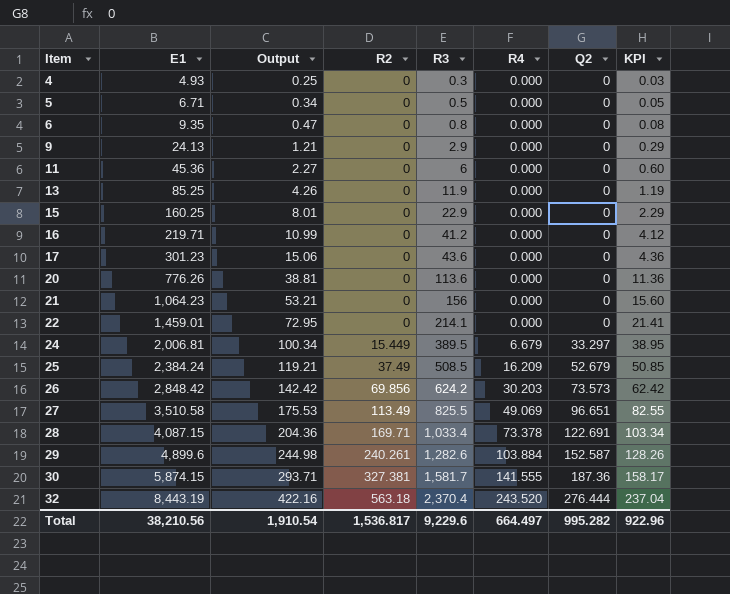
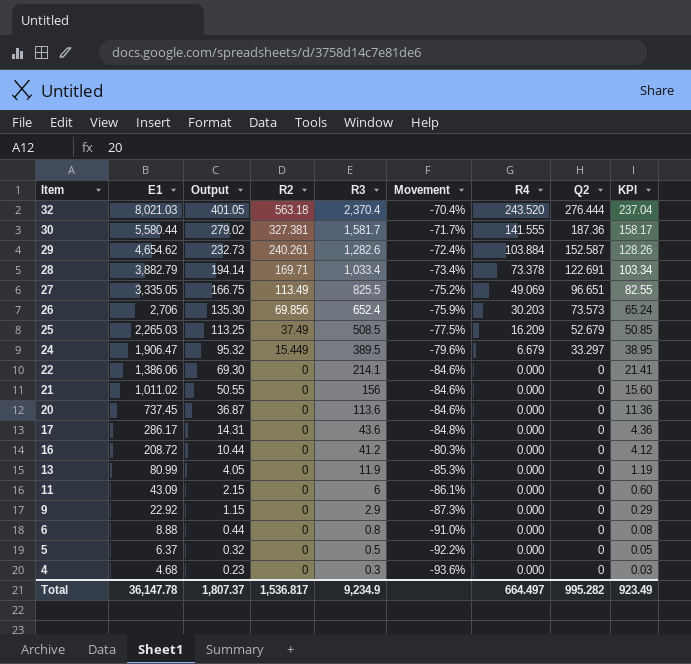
row order: Item ascending -> Item descending
column Movement | formula: none -> ([R3] - [E1]) / [E1]
row 15: 160.25 | 8.01 | 0 | 22.9 | 0.000 | 0 | 2.29 -> none
32 | E1: 8,443.19 -> 8,021.03
32 | Output: 422.16 -> 401.05
30 | E1: 5,874.15 -> 5,580.44
30 | Output: 293.71 -> 279.02
29 | E1: 4,899.6 -> 4,654.62
29 | Output: 244.98 -> 232.73
28 | E1: 4,087.15 -> 3,882.79
28 | Output: 204.36 -> 194.14
27 | E1: 3,510.58 -> 3,335.05
27 | Output: 175.53 -> 166.75
26 | E1: 2,848.42 -> 2,706
26 | Output: 142.42 -> 135.30
26 | R3: 624.2 -> 652.4
26 | KPI: 62.42 -> 65.24
25 | E1: 2,384.24 -> 2,265.03
25 | Output: 119.21 -> 113.25
24 | E1: 2,006.81 -> 1,906.47
24 | Output: 100.34 -> 95.32
22 | E1: 1,459.01 -> 1,386.06
22 | Output: 72.95 -> 69.30
21 | E1: 1,064.23 -> 1,011.02
21 | Output: 53.21 -> 50.55
20 | E1: 776.26 -> 737.45
20 | Output: 38.81 -> 36.87
17 | E1: 301.23 -> 286.17
17 | Output: 15.06 -> 14.31
16 | E1: 219.71 -> 208.72
16 | Output: 10.99 -> 10.44
13 | E1: 85.25 -> 80.99
13 | Output: 4.26 -> 4.05
11 | E1: 45.36 -> 43.09
11 | Output: 2.27 -> 2.15
9 | E1: 24.13 -> 22.92
9 | Output: 1.21 -> 1.15
6 | E1: 9.35 -> 8.88
6 | Output: 0.47 -> 0.44
5 | E1: 6.71 -> 6.37
5 | Output: 0.34 -> 0.32
4 | E1: 4.93 -> 4.68
4 | Output: 0.25 -> 0.23
Total | E1: 38,210.56 -> 36,147.78
Total | Output: 1,910.54 -> 1,807.37
Total | R3: 9,229.6 -> 9,234.9
Total | KPI: 922.96 -> 923.49

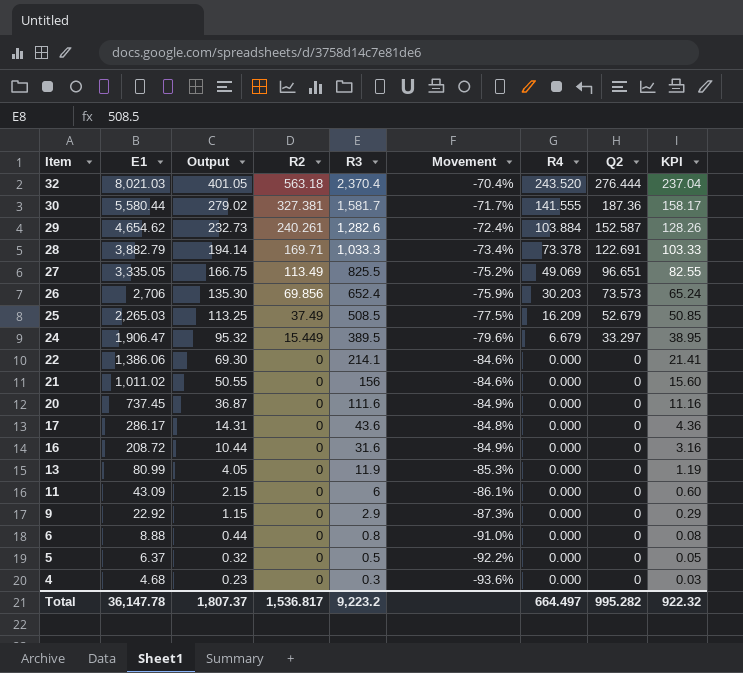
28 | R3: 1,033.4 -> 1,033.3
28 | KPI: 103.34 -> 103.33
20 | R3: 113.6 -> 111.6
20 | Movement: -84.6% -> -84.9%
20 | KPI: 11.36 -> 11.16
16 | R3: 41.2 -> 31.6
16 | Movement: -80.3% -> -84.9%
16 | KPI: 4.12 -> 3.16
Total | R3: 9,234.9 -> 9,223.2
Total | KPI: 923.49 -> 922.32

